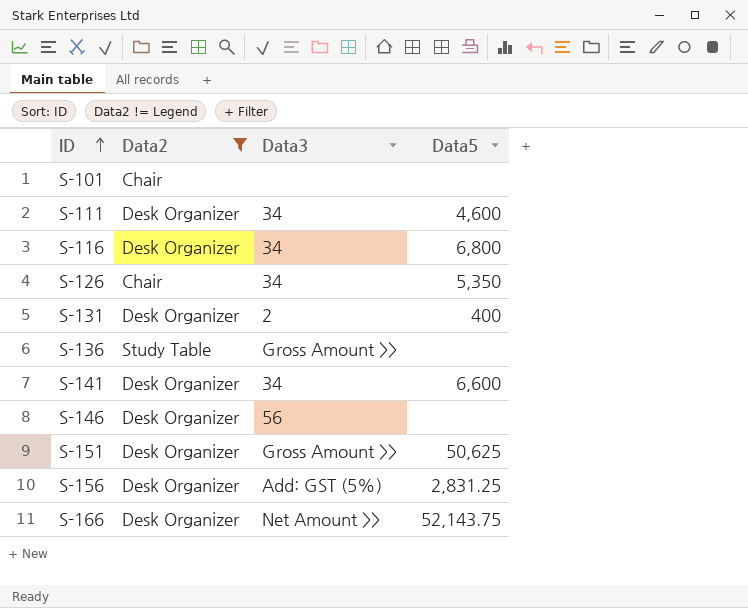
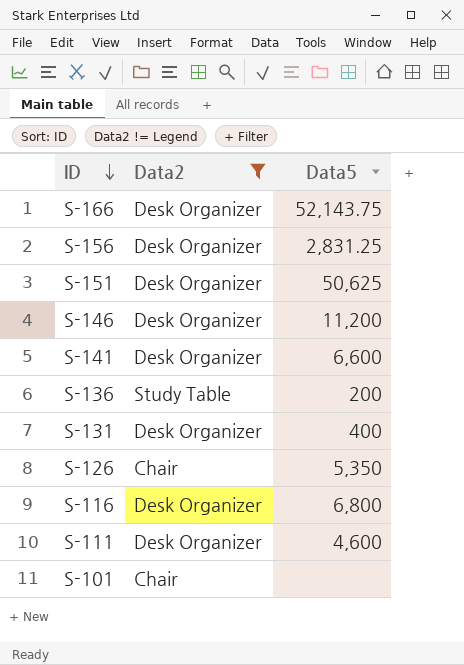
row order: ID ascending -> ID descending
column Data3 | position: 3 -> none
S-146 | Data5: none -> 11,200
S-136 | Data5: none -> 200

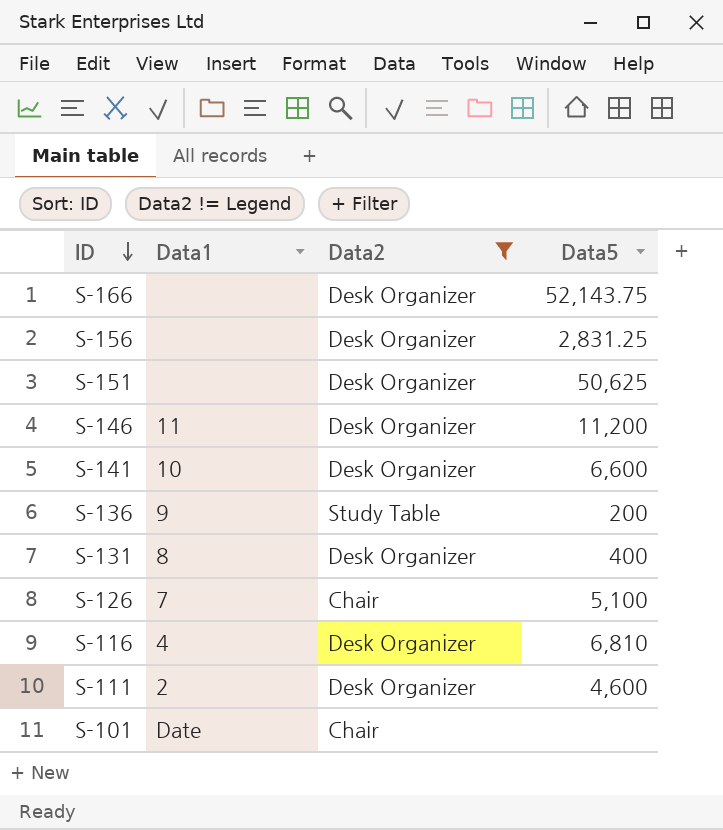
column Data1 | position: none -> 2
S-126 | Data5: 5,350 -> 5,100
S-116 | Data5: 6,800 -> 6,810

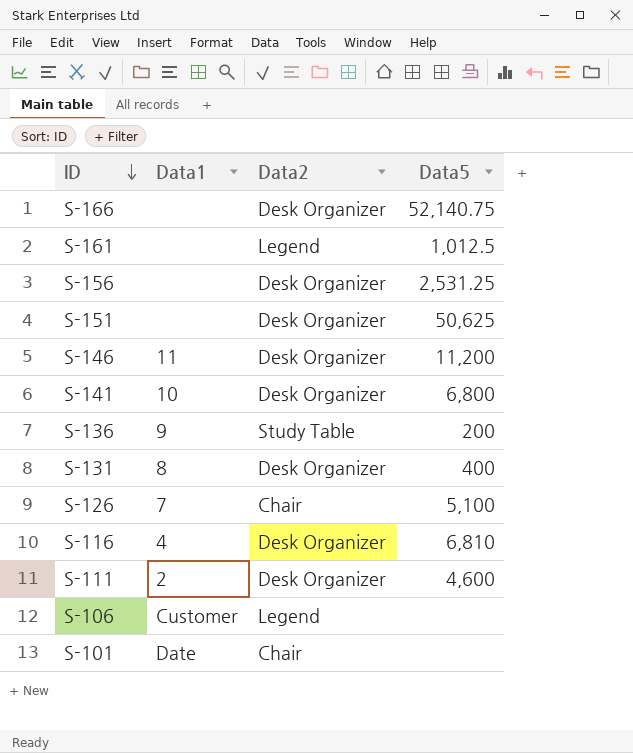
filter: Data2 != Legend -> none
S-166 | Data5: 52,143.75 -> 52,140.75
S-156 | Data5: 2,831.25 -> 2,531.25
S-141 | Data5: 6,600 -> 6,800

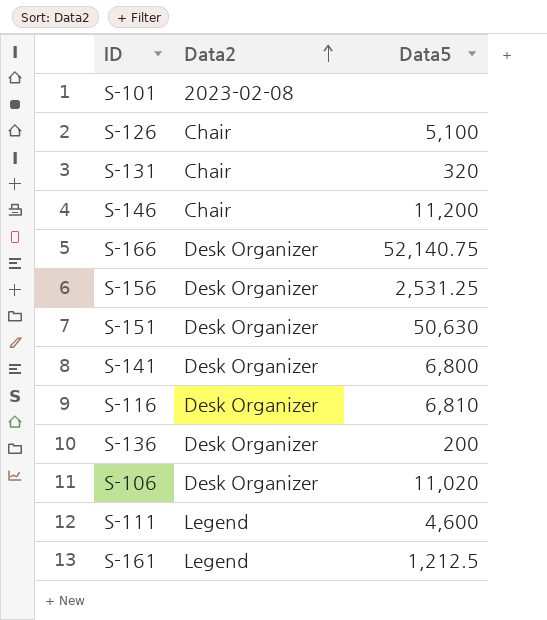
row order: ID descending -> Data2 ascending
column Data1 | position: 2 -> none
S-101 | Data2: Chair -> 2023-02-08
S-131 | Data2: Desk Organizer -> Chair
S-131 | Data5: 400 -> 320
S-146 | Data2: Desk Organizer -> Chair
S-151 | Data5: 50,625 -> 50,630
S-136 | Data2: Study Table -> Desk Organizer
S-106 | Data2: Legend -> Desk Organizer
S-106 | Data5: none -> 11,020
S-111 | Data2: Desk Organizer -> Legend
S-161 | Data5: 1,012.5 -> 1,212.5

